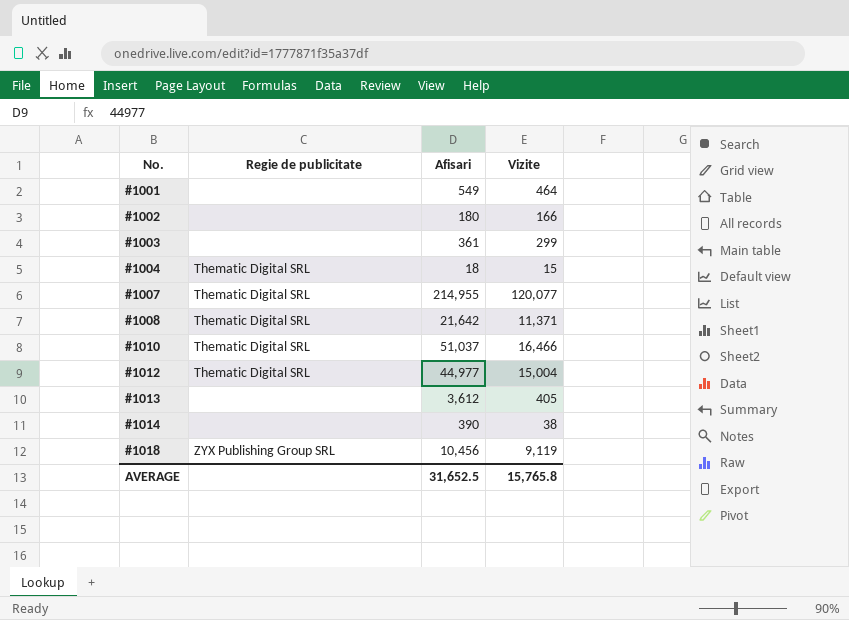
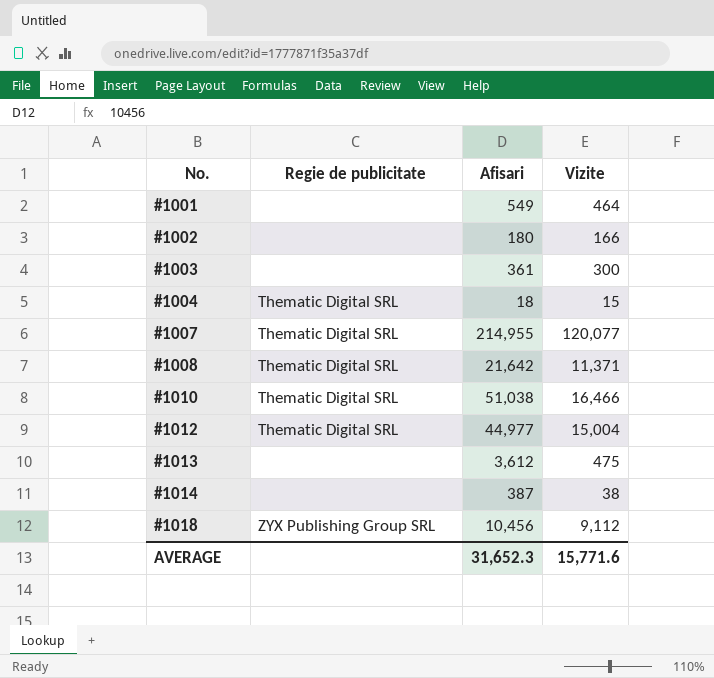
#1003 | Vizite: 299 -> 300
#1010 | Afisari: 51,037 -> 51,038
#1013 | Vizite: 405 -> 475
#1014 | Afisari: 390 -> 387
#1018 | Vizite: 9,119 -> 9,112
AVERAGE | Afisari: 31,652.5 -> 31,652.3
AVERAGE | Vizite: 15,765.8 -> 15,771.6

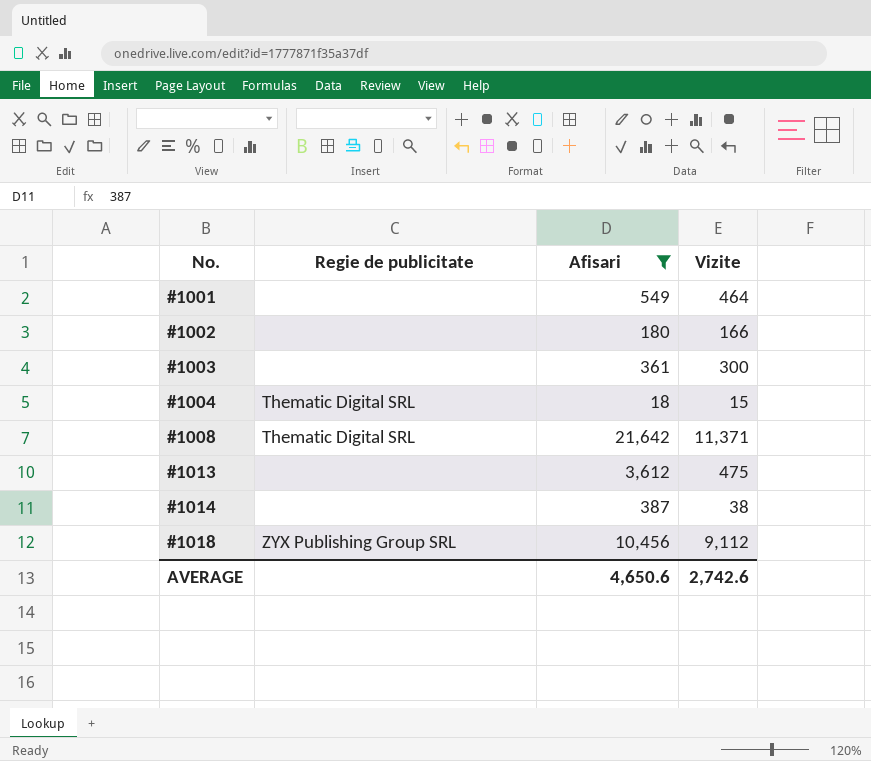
filter: none -> Afisari <= 21,642
AVERAGE | Afisari: 31,652.3 -> 4,650.6
AVERAGE | Vizite: 15,771.6 -> 2,742.6

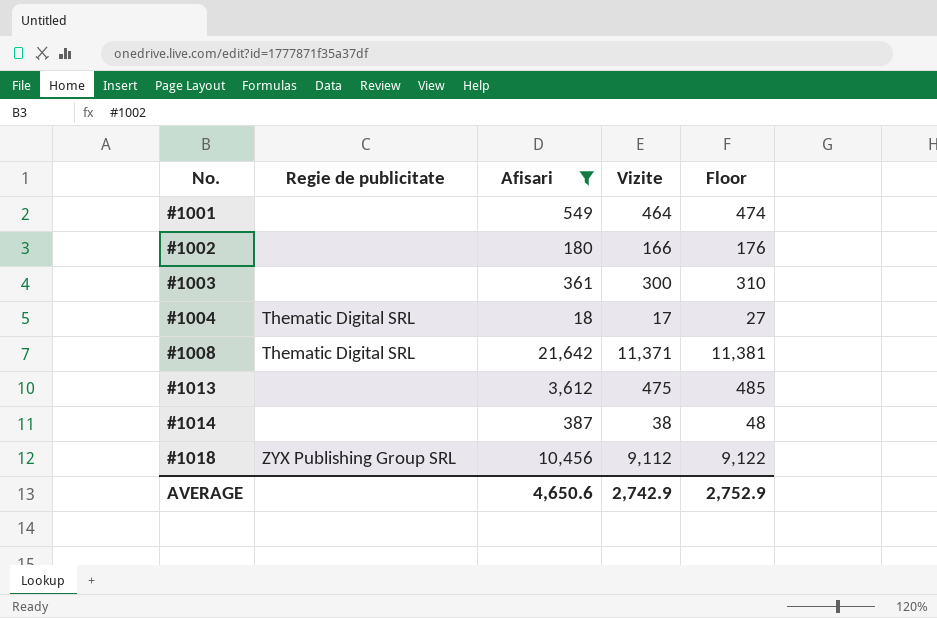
column Floor | formula: none -> [Vizite] + 10
#1004 | Vizite: 15 -> 17
AVERAGE | Vizite: 2,742.6 -> 2,742.9

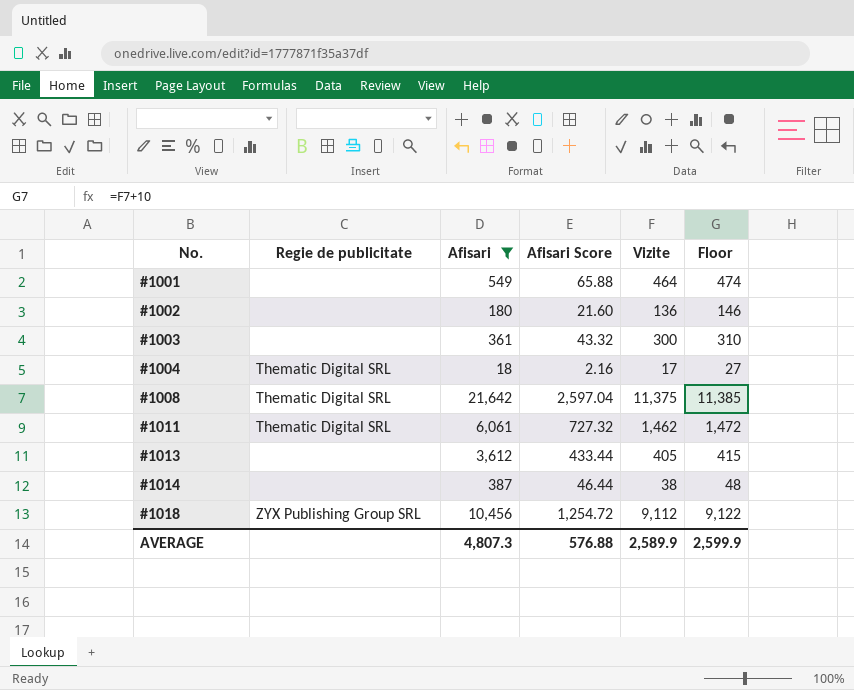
column Afisari Score | formula: none -> [Afisari] * 0.12
#1002 | Vizite: 166 -> 136
#1002 | Floor: 176 -> 146
#1008 | Vizite: 11,371 -> 11,375
#1008 | Floor: 11,381 -> 11,385
row #1011: none -> Thematic Digital SRL | 6,061 | 727.32 | 1,462 | 1,472
#1013 | Vizite: 475 -> 405
#1013 | Floor: 485 -> 415
AVERAGE | Afisari: 4,650.6 -> 4,807.3
AVERAGE | Vizite: 2,742.9 -> 2,589.9
AVERAGE | Floor: 2,752.9 -> 2,599.9

